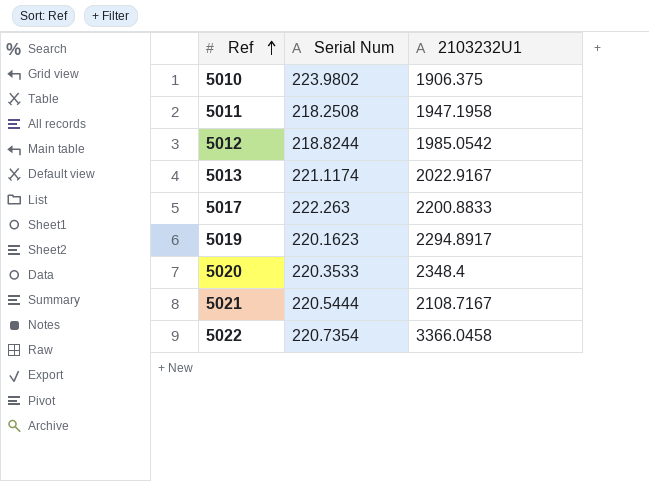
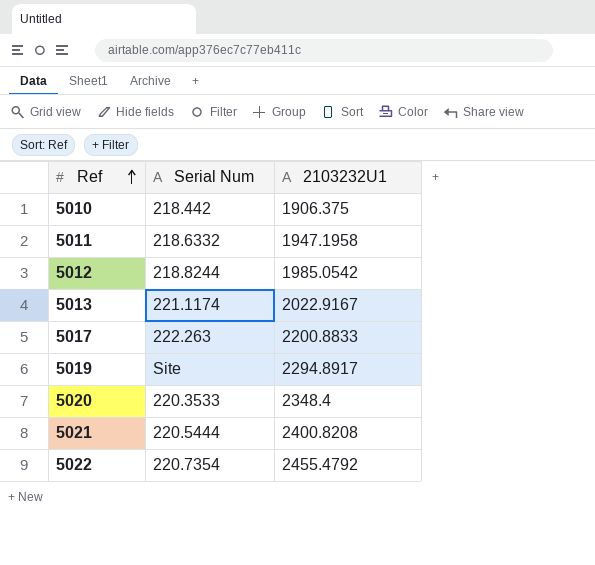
5010 | Serial Num: 223.9802 -> 218.442
5011 | Serial Num: 218.2508 -> 218.6332
5019 | Serial Num: 220.1623 -> Site
5021 | 2103232U1: 2108.7167 -> 2400.8208
5022 | 2103232U1: 3366.0458 -> 2455.4792

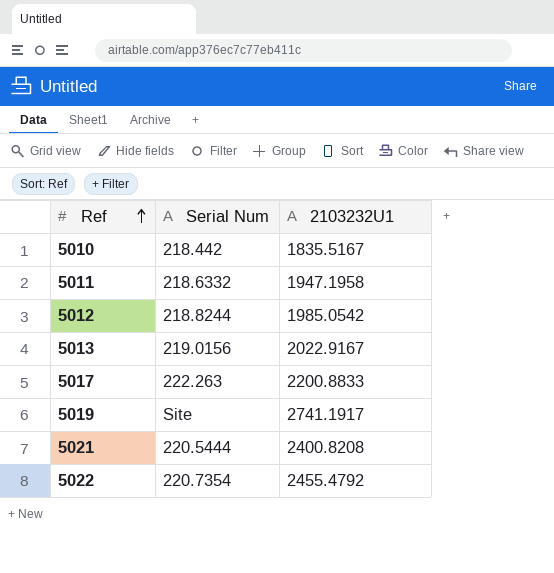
row 5020: 220.3533 | 2348.4 -> none
5010 | 2103232U1: 1906.375 -> 1835.5167
5013 | Serial Num: 221.1174 -> 219.0156
5019 | 2103232U1: 2294.8917 -> 2741.1917

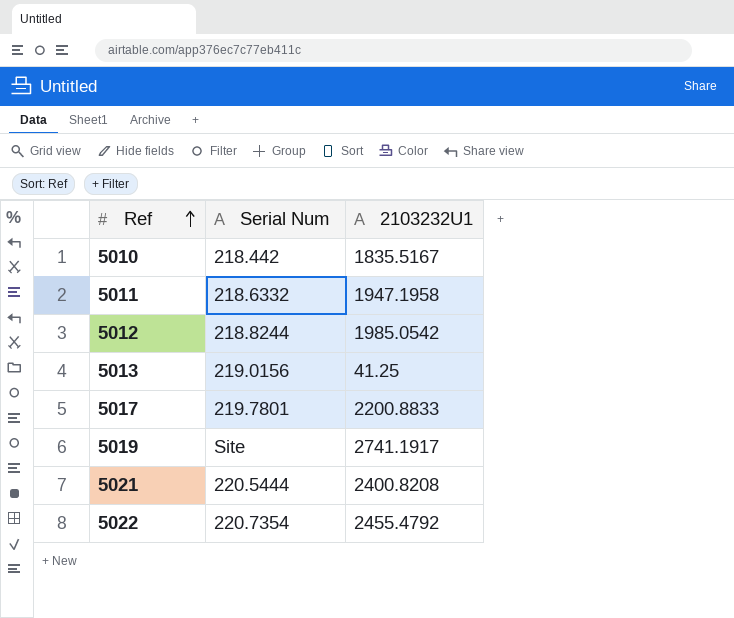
5013 | 2103232U1: 2022.9167 -> 41.25
5017 | Serial Num: 222.263 -> 219.7801

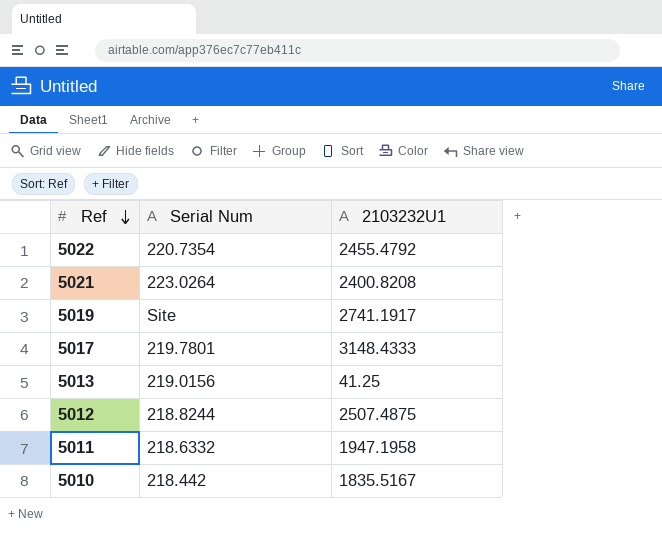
row order: Ref ascending -> Ref descending
5021 | Serial Num: 220.5444 -> 223.0264
5017 | 2103232U1: 2200.8833 -> 3148.4333
5012 | 2103232U1: 1985.0542 -> 2507.4875

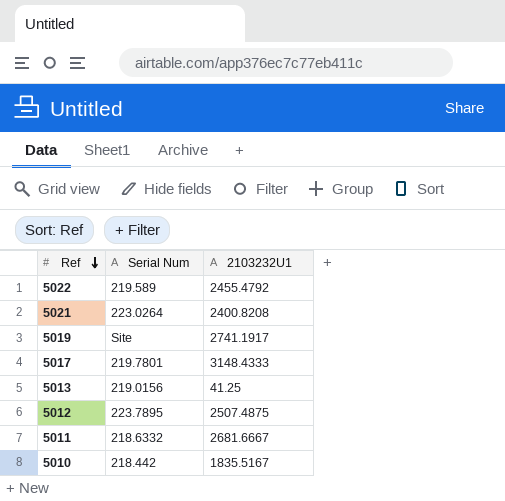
5022 | Serial Num: 220.7354 -> 219.589
5012 | Serial Num: 218.8244 -> 223.7895
5011 | 2103232U1: 1947.1958 -> 2681.6667

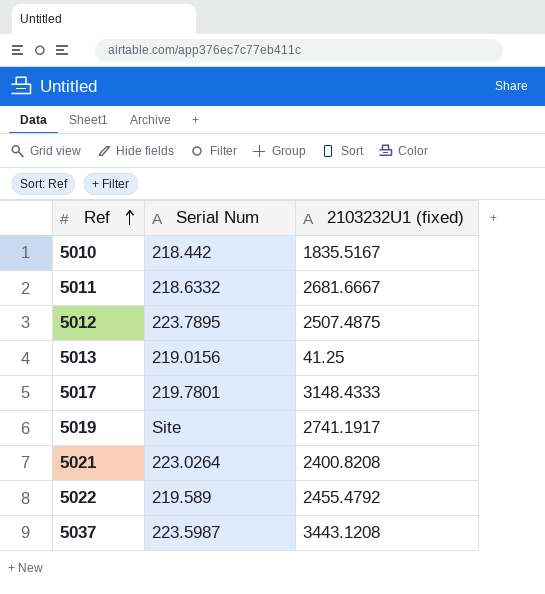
row order: Ref descending -> Ref ascending
column name: 2103232U1 -> 2103232U1 (fixed)
row 5037: none -> 223.5987 | 3443.1208

